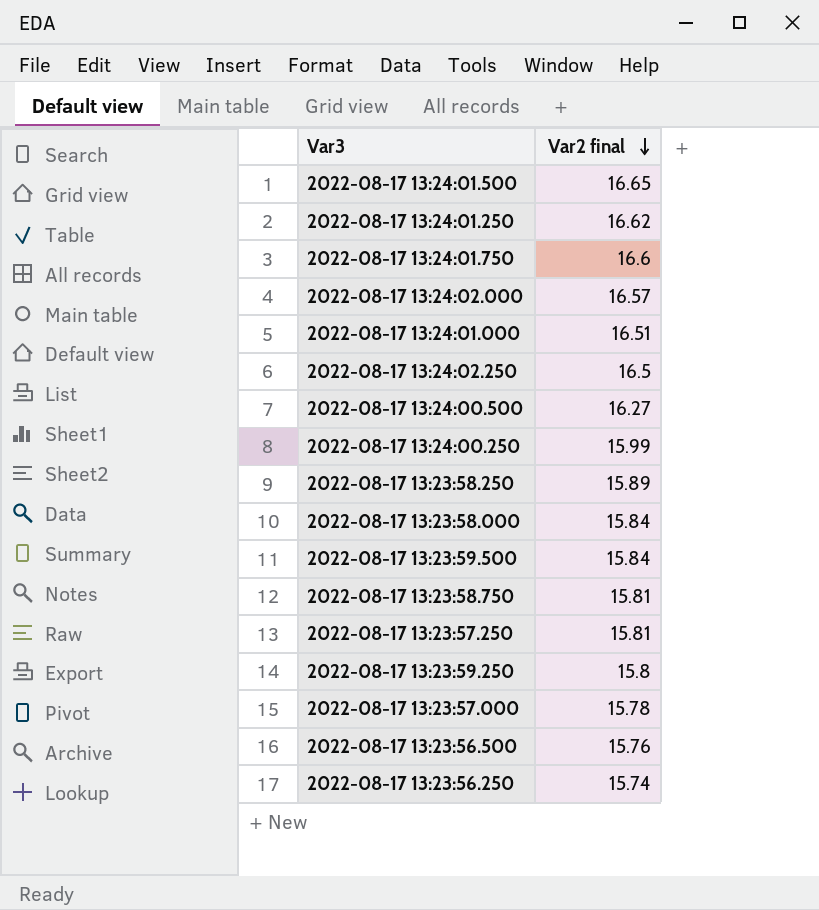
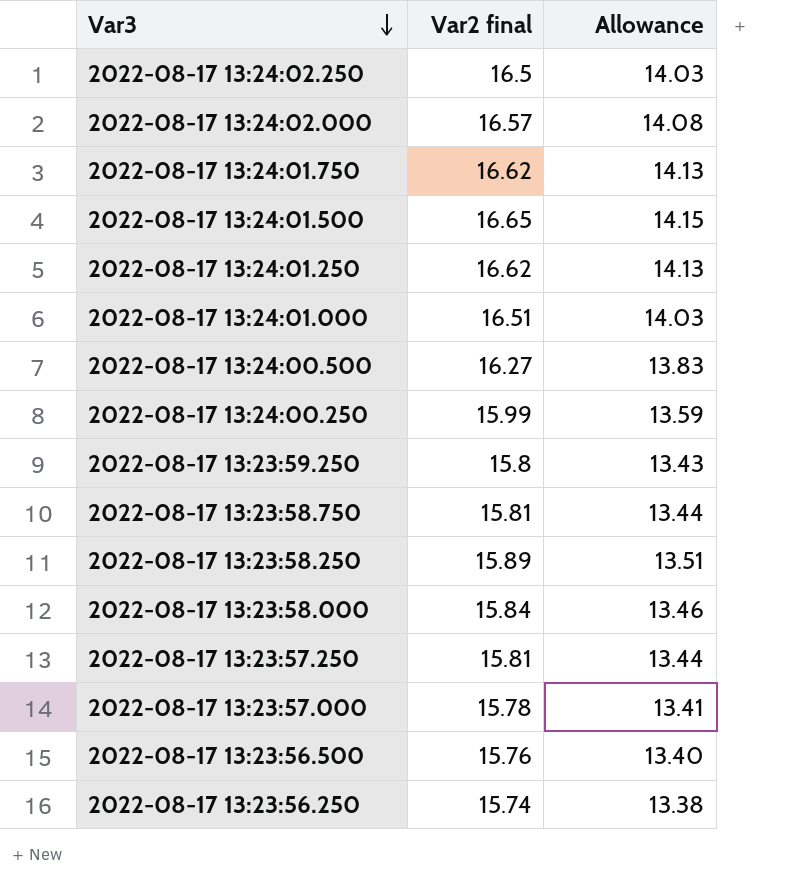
row order: Var2 final descending -> Var3 descending
column Allowance | formula: none -> [Var2 final] * 0.85
row 2022-08-17 13:23:59.500: 15.84 -> none
2022-08-17 13:24:01.750 | Var2 final: 16.6 -> 16.62

